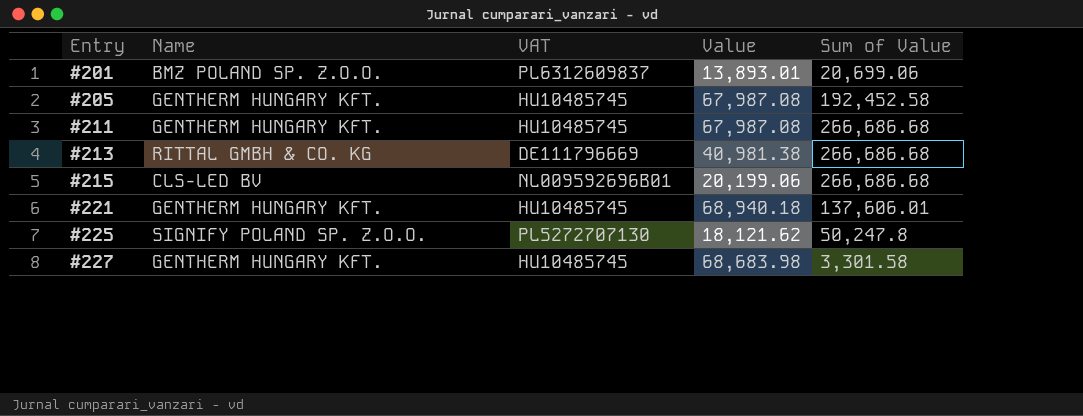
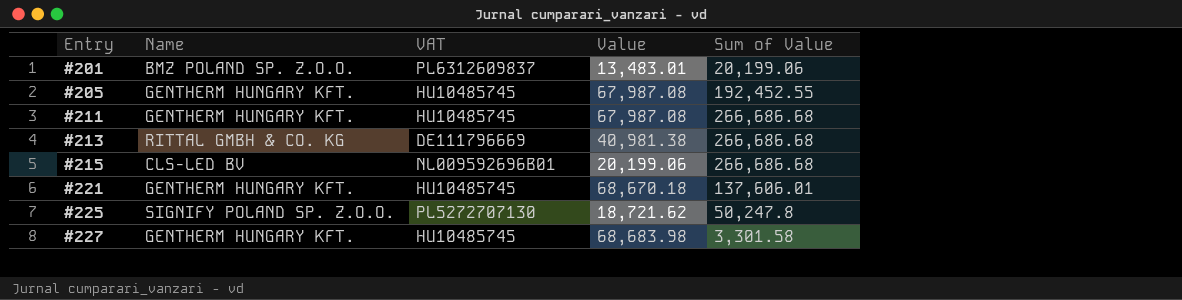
#201 | Value: 13,893.01 -> 13,483.01
#201 | Sum of Value: 20,699.06 -> 20,199.06
#205 | Sum of Value: 192,452.58 -> 192,452.55
#221 | Value: 68,940.18 -> 68,670.18
#225 | Value: 18,121.62 -> 18,721.62

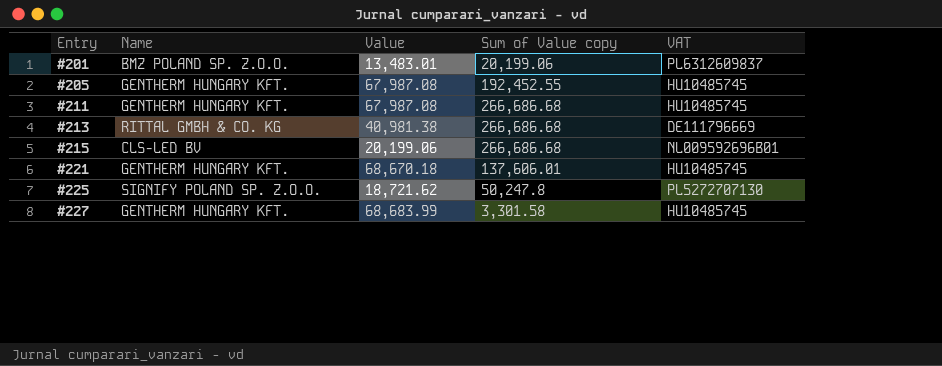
column name: Sum of Value -> Sum of Value copy
column VAT | position: 3 -> 5
#227 | Value: 68,683.98 -> 68,683.99

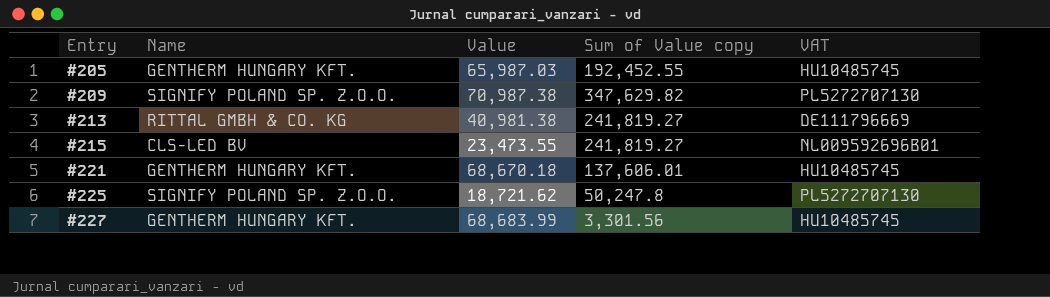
row #201: BMZ POLAND SP. Z.O.O. | 13,483.01 | 20,199.06 | PL6312609837 -> none
row #211: GENTHERM HUNGARY KFT. | 67,987.08 | 266,686.68 | HU10485745 -> none
#205 | Value: 67,987.08 -> 65,987.03
row #209: none -> SIGNIFY POLAND SP. Z.O.O. | 70,987.38 | 347,629.82 | PL5272707130
#213 | Sum of Value copy: 266,686.68 -> 241,819.27
#215 | Value: 20,199.06 -> 23,473.55
#215 | Sum of Value copy: 266,686.68 -> 241,819.27
#227 | Sum of Value copy: 3,301.58 -> 3,301.56

